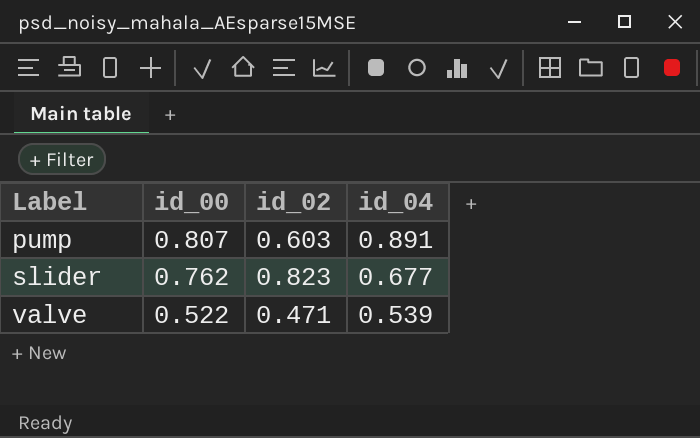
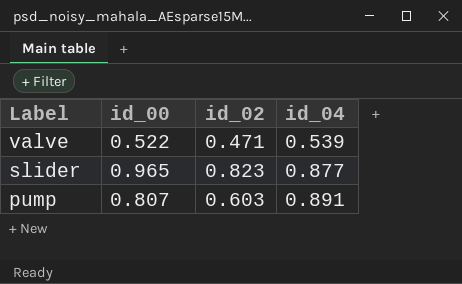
row order: Label ascending -> Label descending
slider | id_00: 0.762 -> 0.965
slider | id_04: 0.677 -> 0.877

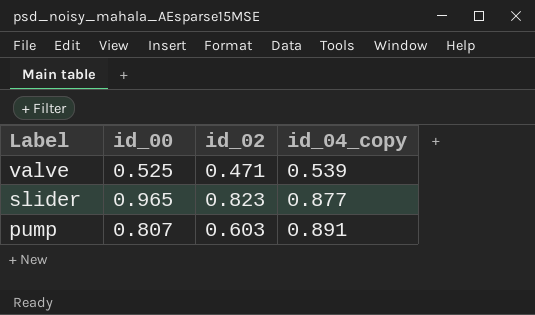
column name: id_04 -> id_04_copy
valve | id_00: 0.522 -> 0.525

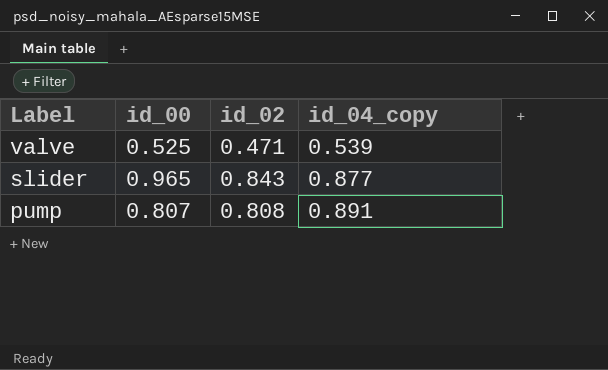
slider | id_02: 0.823 -> 0.843
pump | id_02: 0.603 -> 0.808

